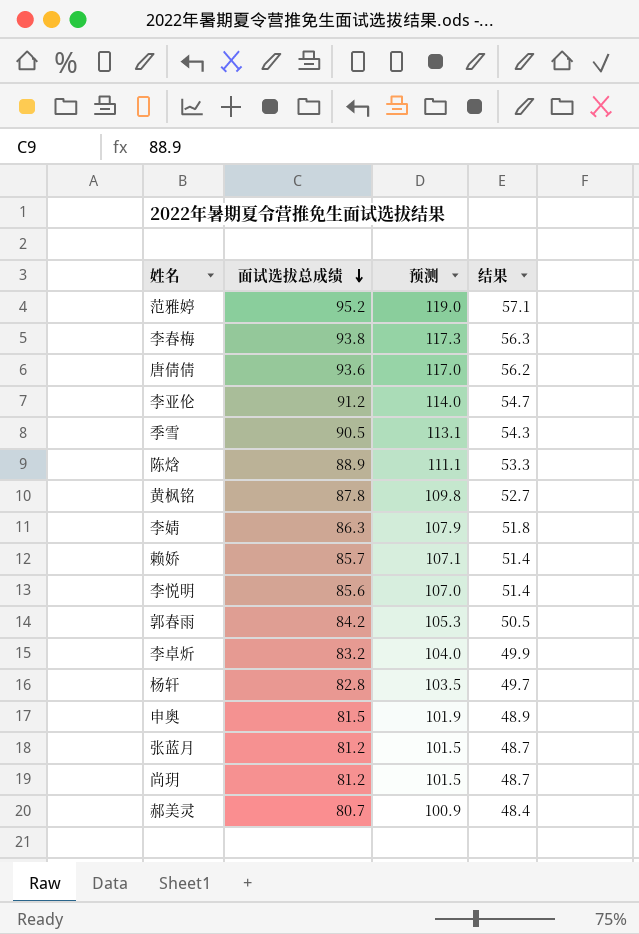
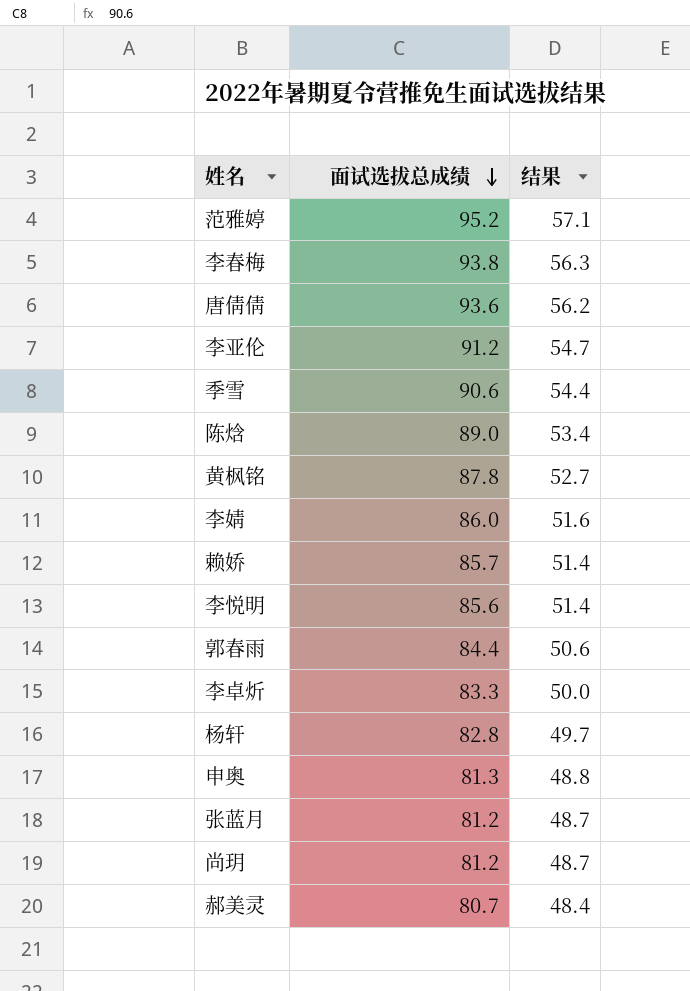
column 预测 | formula: [面试选拔总成绩] * 1.25 -> none
季雪 | 面试选拔总成绩: 90.5 -> 90.6
季雪 | 结果: 54.3 -> 54.4
陈焓 | 面试选拔总成绩: 88.9 -> 89.0
陈焓 | 结果: 53.3 -> 53.4
李婧 | 面试选拔总成绩: 86.3 -> 86.0
李婧 | 结果: 51.8 -> 51.6
郭春雨 | 面试选拔总成绩: 84.2 -> 84.4
郭春雨 | 结果: 50.5 -> 50.6
李卓炘 | 面试选拔总成绩: 83.2 -> 83.3
李卓炘 | 结果: 49.9 -> 50.0
申奥 | 面试选拔总成绩: 81.5 -> 81.3
申奥 | 结果: 48.9 -> 48.8

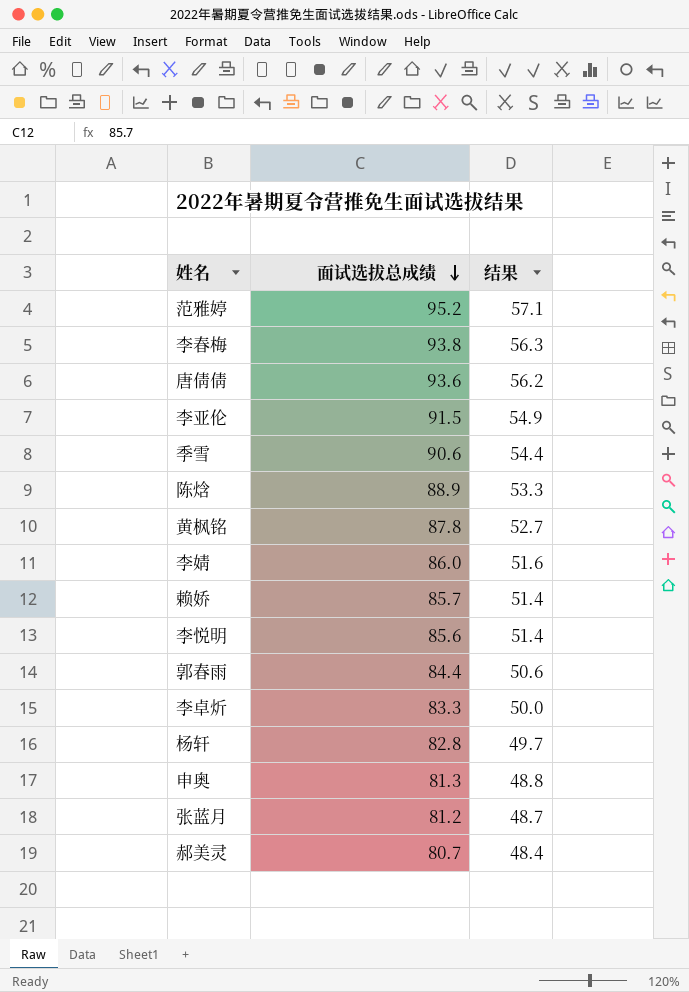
row 尚玥: 81.2 | 48.7 -> none
李亚伦 | 面试选拔总成绩: 91.2 -> 91.5
李亚伦 | 结果: 54.7 -> 54.9
陈焓 | 面试选拔总成绩: 89.0 -> 88.9
陈焓 | 结果: 53.4 -> 53.3

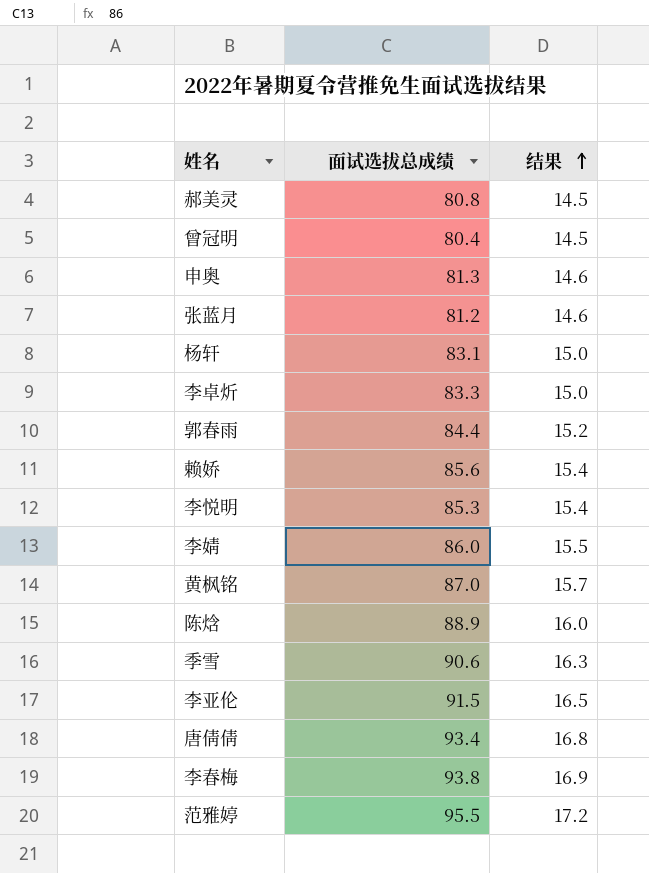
row order: 面试选拔总成绩 descending -> 结果 ascending
column 结果 | formula: [面试选拔总成绩] * 0.6 -> [面试选拔总成绩] * 0.18
郝美灵 | 面试选拔总成绩: 80.7 -> 80.8
row 曾冠明: none -> 80.4 | 14.5
杨轩 | 面试选拔总成绩: 82.8 -> 83.1
赖娇 | 面试选拔总成绩: 85.7 -> 85.6
李悦明 | 面试选拔总成绩: 85.6 -> 85.3
黄枫铭 | 面试选拔总成绩: 87.8 -> 87.0
唐倩倩 | 面试选拔总成绩: 93.6 -> 93.4
范雅婷 | 面试选拔总成绩: 95.2 -> 95.5

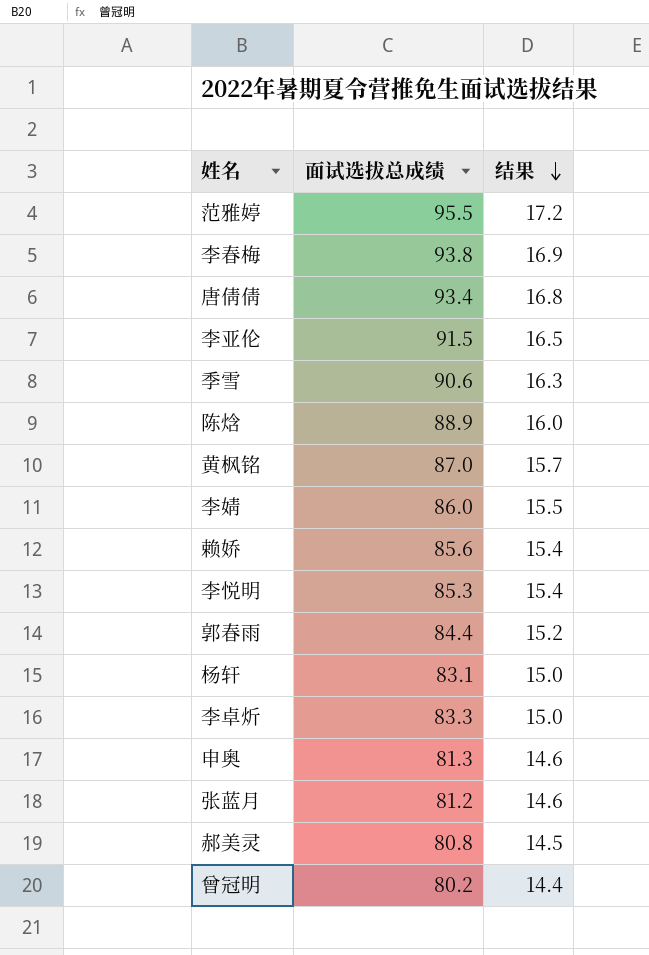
row order: 结果 ascending -> 结果 descending
曾冠明 | 面试选拔总成绩: 80.4 -> 80.2
曾冠明 | 结果: 14.5 -> 14.4

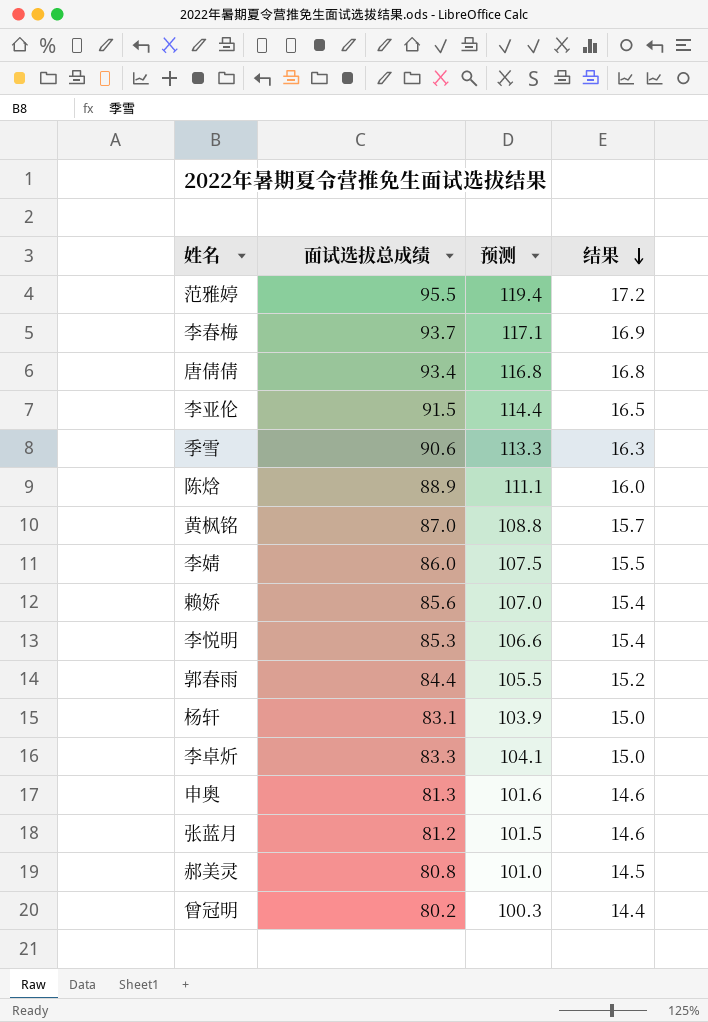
column 预测 | formula: none -> [面试选拔总成绩] * 1.25
李春梅 | 面试选拔总成绩: 93.8 -> 93.7

